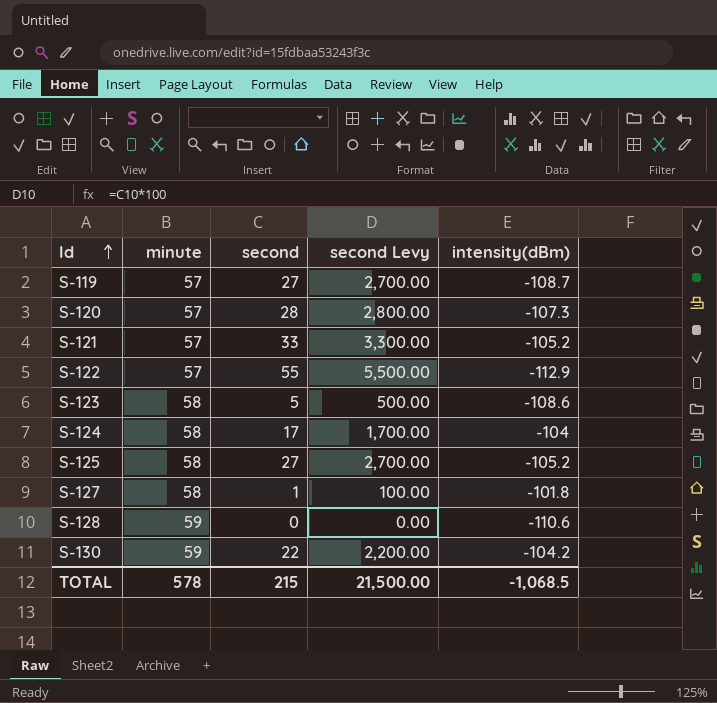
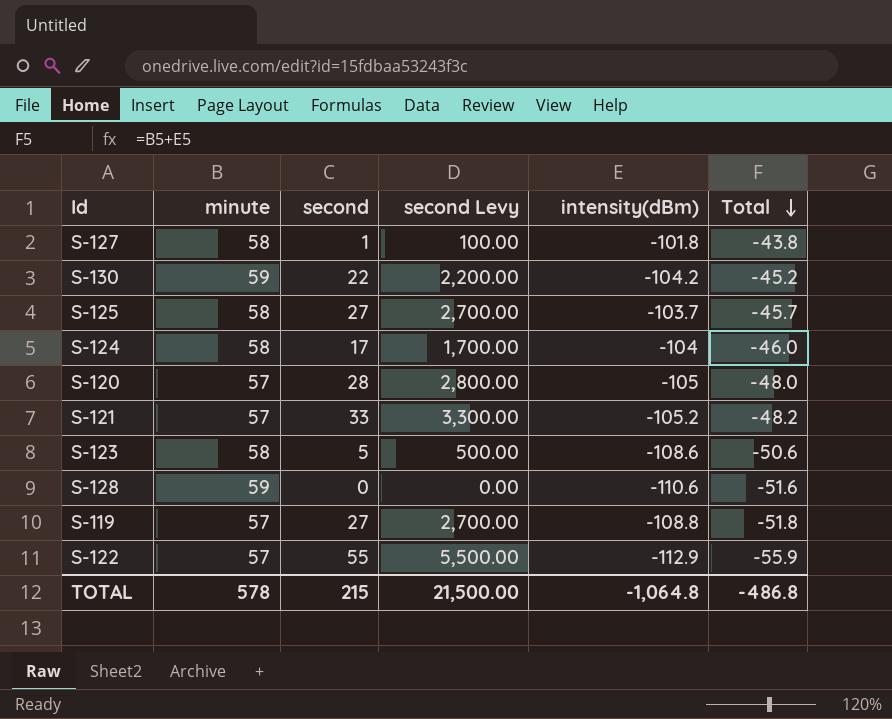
row order: Id ascending -> Total descending
column Total | formula: none -> [minute] + [intensity(dBm)]
S-125 | intensity(dBm): -105.2 -> -103.7
S-120 | intensity(dBm): -107.3 -> -105
S-119 | intensity(dBm): -108.7 -> -108.8
TOTAL | intensity(dBm): -1,068.5 -> -1,064.8

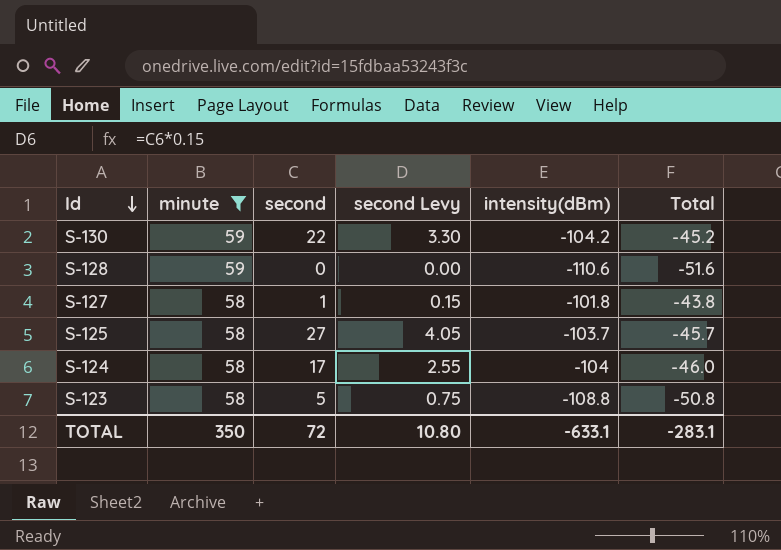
filter: none -> minute != 57
row order: Total descending -> Id descending
column second Levy | formula: [second] * 100 -> [second] * 0.15
S-123 | intensity(dBm): -108.6 -> -108.8
S-123 | Total: -50.6 -> -50.8
TOTAL | minute: 578 -> 350
TOTAL | second: 215 -> 72
TOTAL | second Levy: 21,500.00 -> 10.80
TOTAL | intensity(dBm): -1,064.8 -> -633.1
TOTAL | Total: -486.8 -> -283.1

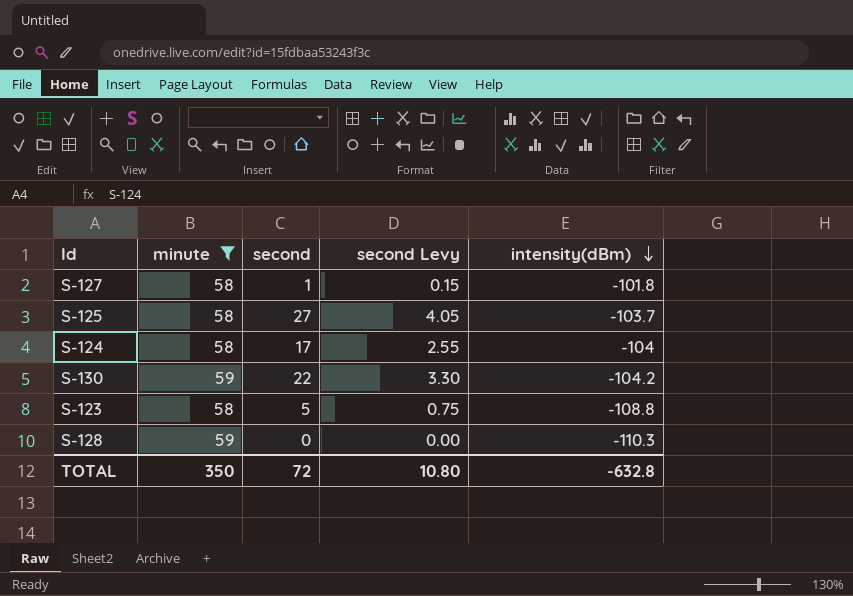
row order: Id descending -> intensity(dBm) descending
column Total | formula: [minute] + [intensity(dBm)] -> none
S-128 | intensity(dBm): -110.6 -> -110.3
TOTAL | intensity(dBm): -633.1 -> -632.8

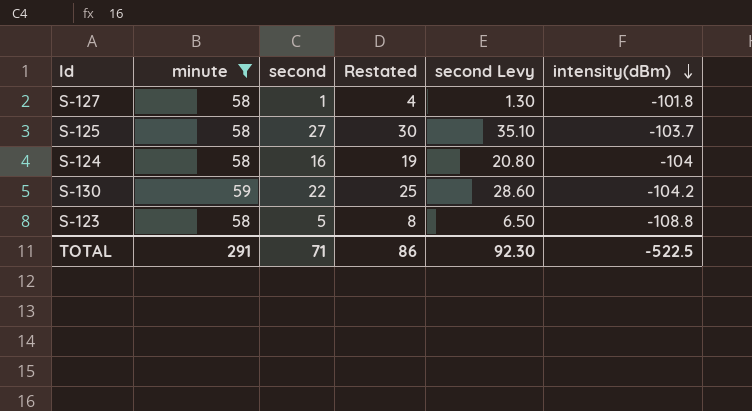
column Restated | formula: none -> [second] + 3
column second Levy | formula: [second] * 0.15 -> [second] * 1.3
row S-128: 59 | 0 | 0.00 | -110.3 -> none
S-124 | second: 17 -> 16
TOTAL | minute: 350 -> 291
TOTAL | second: 72 -> 71
TOTAL | second Levy: 10.80 -> 92.30
TOTAL | intensity(dBm): -632.8 -> -522.5

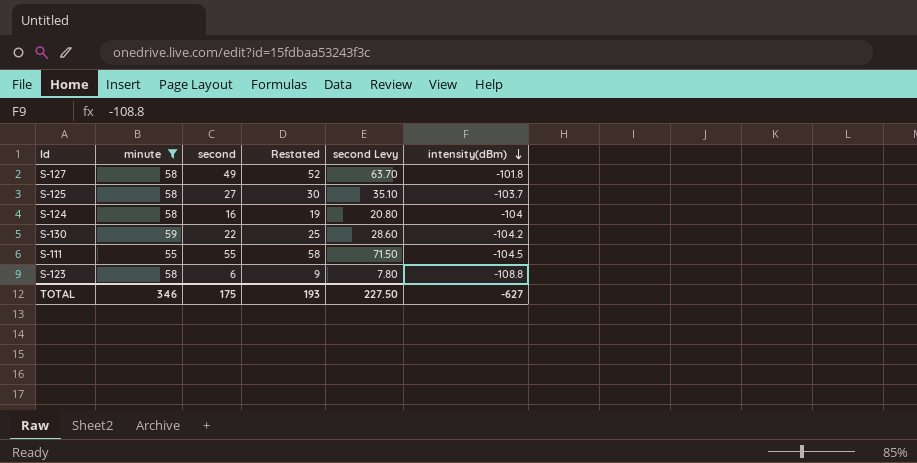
S-127 | second: 1 -> 49
S-127 | Restated: 4 -> 52
S-127 | second Levy: 1.30 -> 63.70
row S-111: none -> 55 | 55 | 58 | 71.50 | -104.5
S-123 | second: 5 -> 6
S-123 | Restated: 8 -> 9
S-123 | second Levy: 6.50 -> 7.80
TOTAL | minute: 291 -> 346
TOTAL | second: 71 -> 175
TOTAL | Restated: 86 -> 193
TOTAL | second Levy: 92.30 -> 227.50
TOTAL | intensity(dBm): -522.5 -> -627

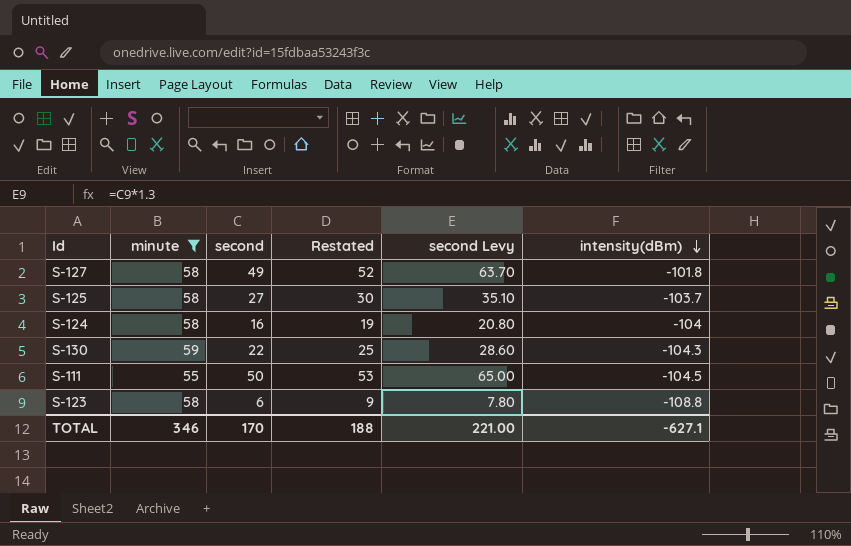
S-130 | intensity(dBm): -104.2 -> -104.3
S-111 | second: 55 -> 50
S-111 | Restated: 58 -> 53
S-111 | second Levy: 71.50 -> 65.00
TOTAL | second: 175 -> 170
TOTAL | Restated: 193 -> 188
TOTAL | second Levy: 227.50 -> 221.00
TOTAL | intensity(dBm): -627 -> -627.1

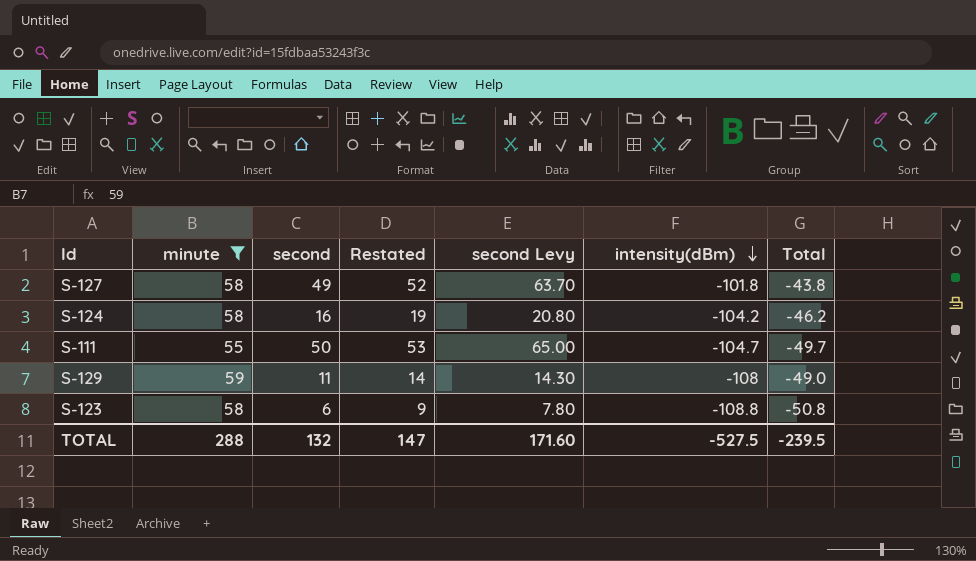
column Total | formula: none -> [minute] + [intensity(dBm)]
row S-125: 58 | 27 | 30 | 35.10 | -103.7 -> none
row S-130: 59 | 22 | 25 | 28.60 | -104.3 -> none
S-124 | intensity(dBm): -104 -> -104.2
S-111 | intensity(dBm): -104.5 -> -104.7
row S-129: none -> 59 | 11 | 14 | 14.30 | -108 | -49.0
TOTAL | minute: 346 -> 288
TOTAL | second: 170 -> 132
TOTAL | Restated: 188 -> 147
TOTAL | second Levy: 221.00 -> 171.60
TOTAL | intensity(dBm): -627.1 -> -527.5

